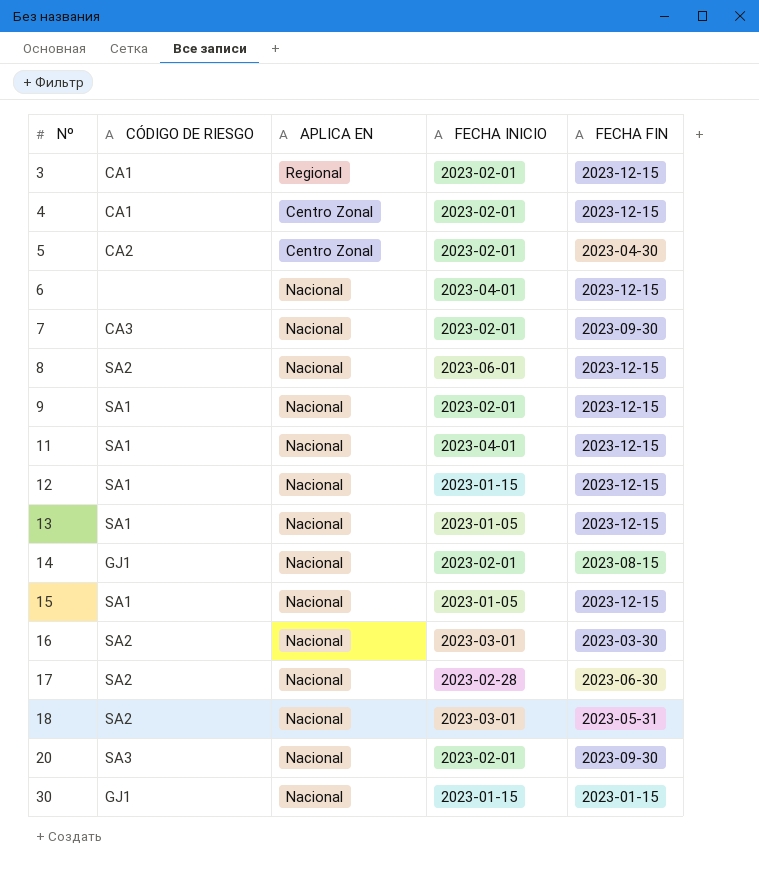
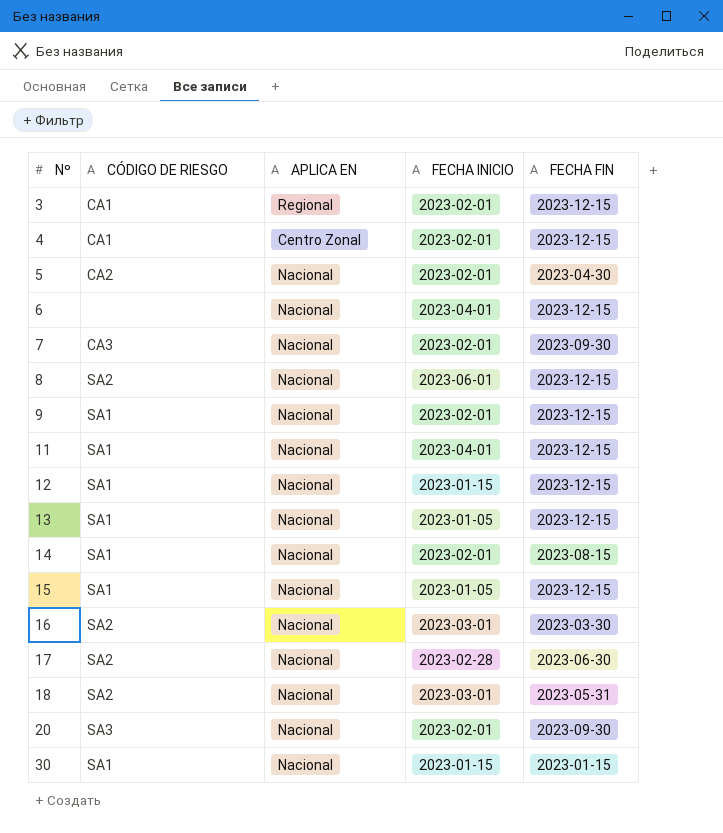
5 | APLICA EN: Centro Zonal -> Nacional
14 | CÓDIGO DE RIESGO: GJ1 -> SA1
30 | CÓDIGO DE RIESGO: GJ1 -> SA1

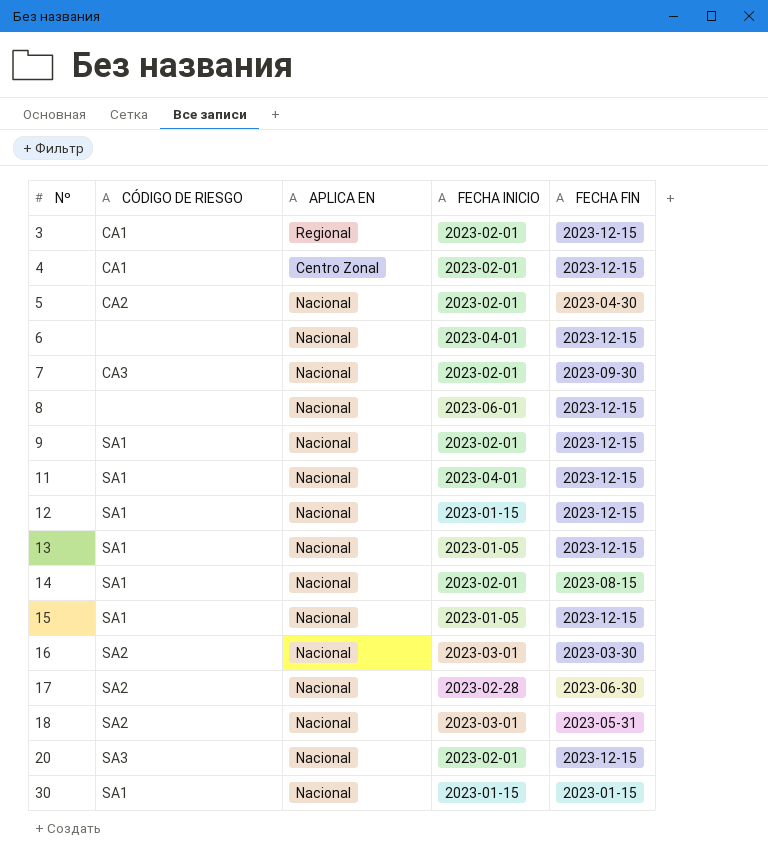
8 | CÓDIGO DE RIESGO: SA2 -> none
20 | FECHA FIN: 2023-09-30 -> 2023-12-15

